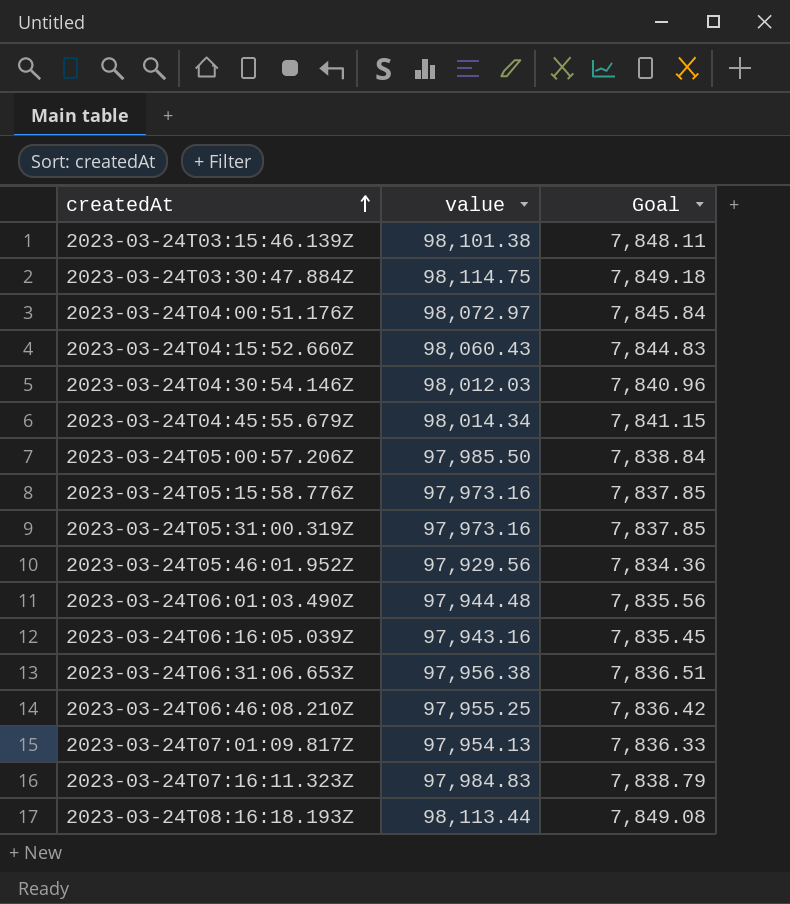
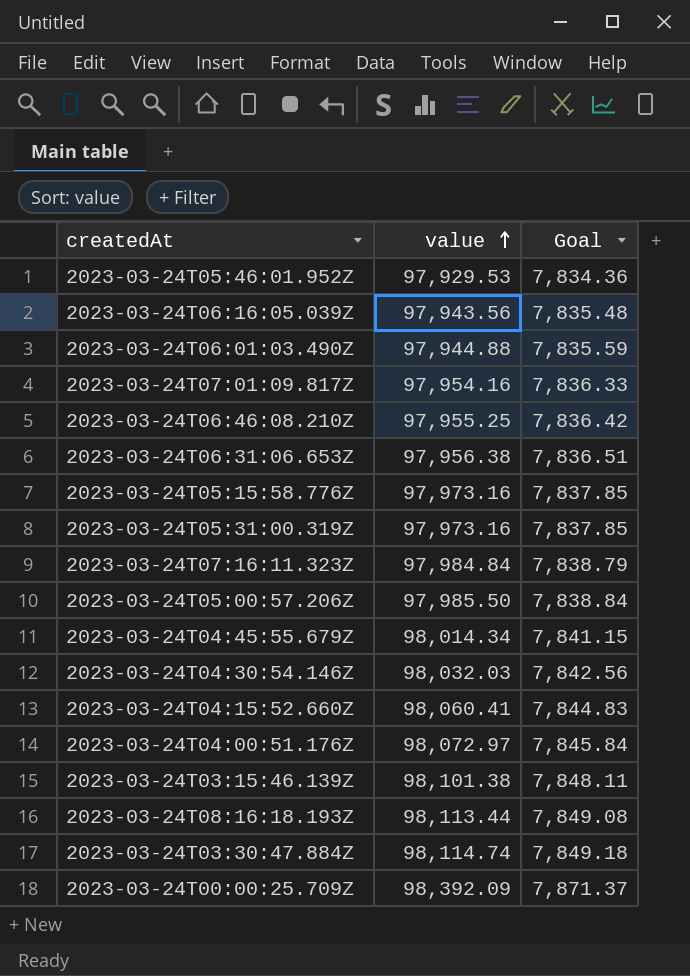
row order: createdAt ascending -> value ascending
2023-03-24T05:46:01.952Z | value: 97,929.56 -> 97,929.53
2023-03-24T06:16:05.039Z | value: 97,943.16 -> 97,943.56
2023-03-24T06:16:05.039Z | Goal: 7,835.45 -> 7,835.48
2023-03-24T06:01:03.490Z | value: 97,944.48 -> 97,944.88
2023-03-24T06:01:03.490Z | Goal: 7,835.56 -> 7,835.59
2023-03-24T07:01:09.817Z | value: 97,954.13 -> 97,954.16
2023-03-24T07:16:11.323Z | value: 97,984.83 -> 97,984.84
2023-03-24T04:30:54.146Z | value: 98,012.03 -> 98,032.03
2023-03-24T04:30:54.146Z | Goal: 7,840.96 -> 7,842.56
2023-03-24T04:15:52.660Z | value: 98,060.43 -> 98,060.41
2023-03-24T03:30:47.884Z | value: 98,114.75 -> 98,114.74
row 2023-03-24T00:00:25.709Z: none -> 98,392.09 | 7,871.37

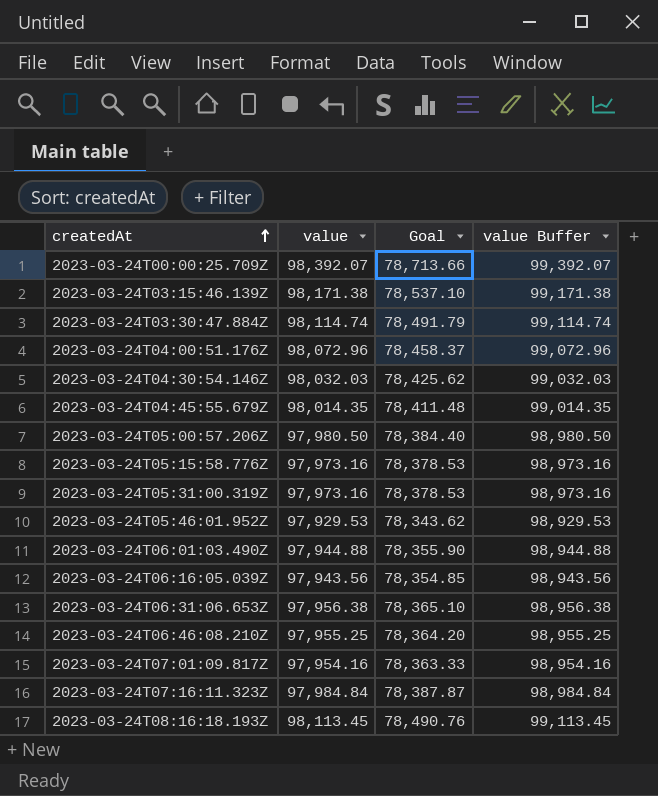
row order: value ascending -> createdAt ascending
column Goal | formula: [value] * 0.08 -> [value] * 0.8
column value Buffer | formula: none -> [value] + 1000
row 2023-03-24T04:15:52.660Z: 98,060.41 | 7,844.83 -> none
2023-03-24T00:00:25.709Z | value: 98,392.09 -> 98,392.07
2023-03-24T03:15:46.139Z | value: 98,101.38 -> 98,171.38
2023-03-24T04:00:51.176Z | value: 98,072.97 -> 98,072.96
2023-03-24T04:45:55.679Z | value: 98,014.34 -> 98,014.35
2023-03-24T05:00:57.206Z | value: 97,985.50 -> 97,980.50
2023-03-24T08:16:18.193Z | value: 98,113.44 -> 98,113.45

